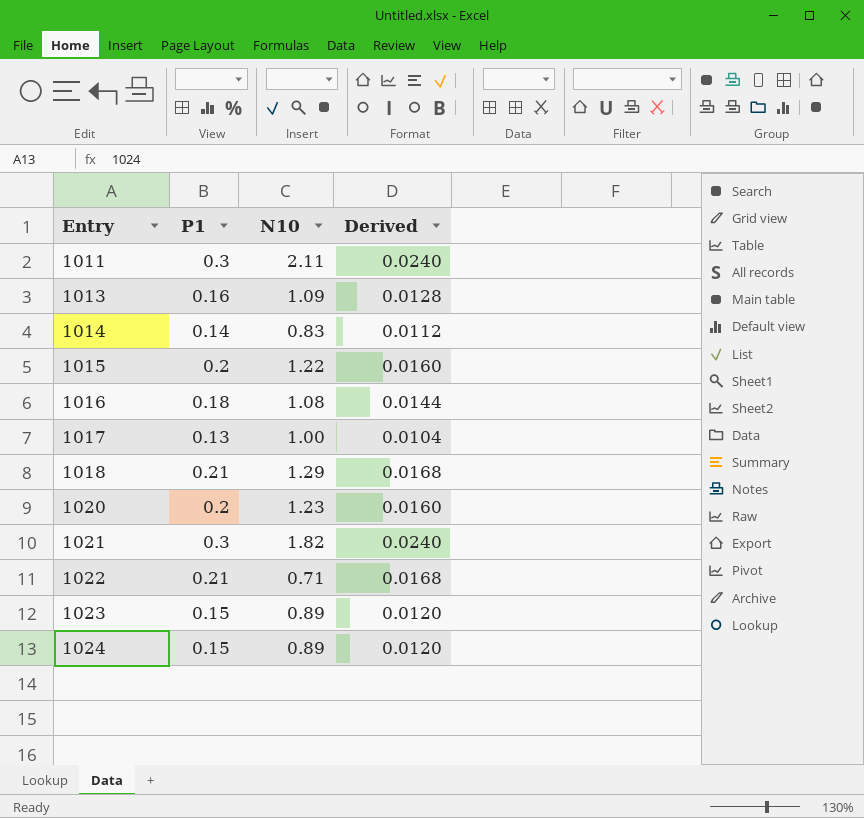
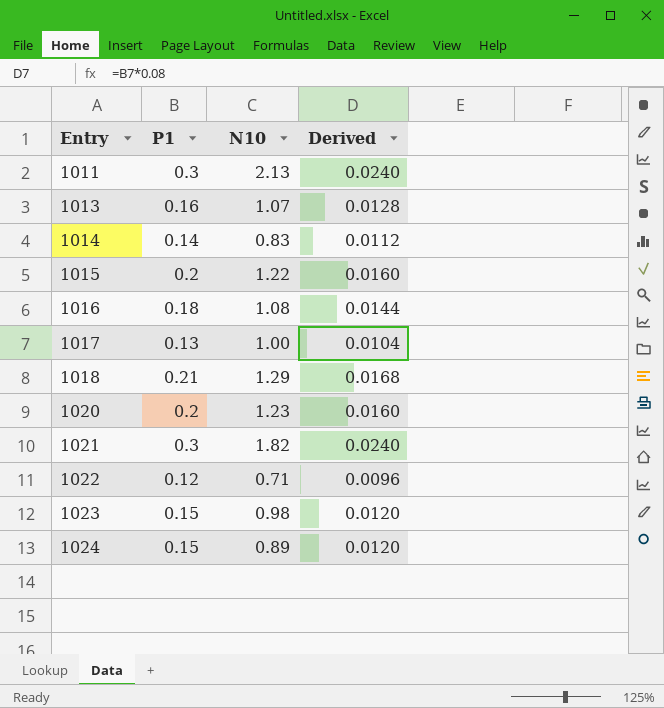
1011 | N10: 2.11 -> 2.13
1013 | N10: 1.09 -> 1.07
1022 | P1: 0.21 -> 0.12
1022 | Derived: 0.0168 -> 0.0096
1023 | N10: 0.89 -> 0.98

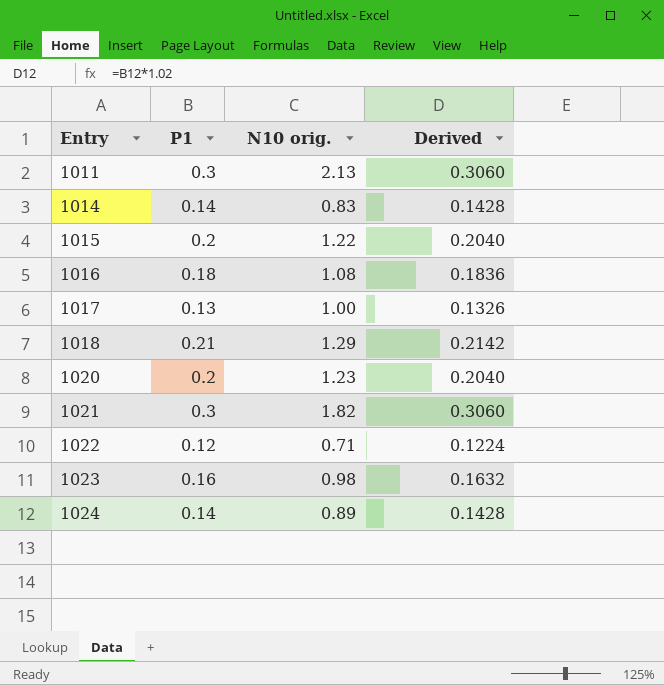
column name: N10 -> N10 orig.
column Derived | formula: [P1] * 0.08 -> [P1] * 1.02
row 1013: 0.16 | 1.07 | 0.0128 -> none
1023 | P1: 0.15 -> 0.16
1024 | P1: 0.15 -> 0.14

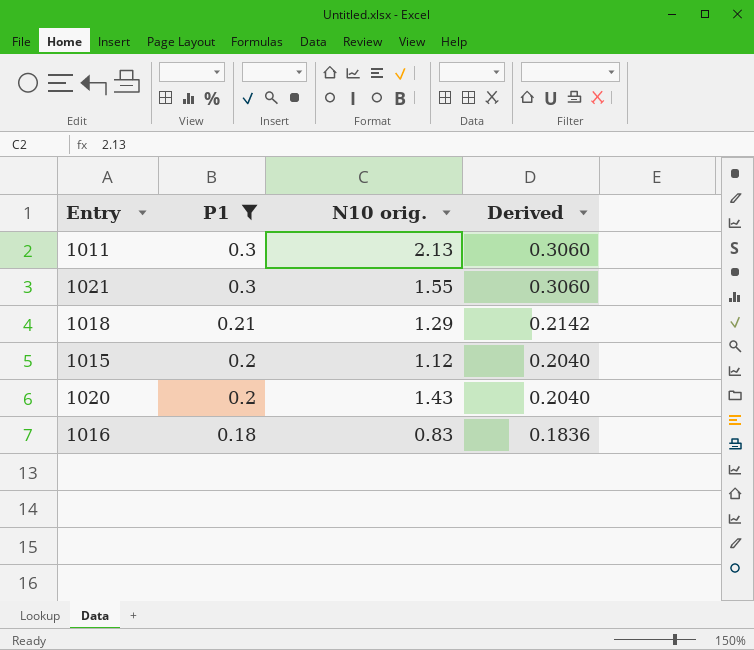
filter: none -> P1 >= 0.18
row order: Entry ascending -> P1 descending
1021 | N10 orig.: 1.82 -> 1.55
1015 | N10 orig.: 1.22 -> 1.12
1020 | N10 orig.: 1.23 -> 1.43
1016 | N10 orig.: 1.08 -> 0.83

